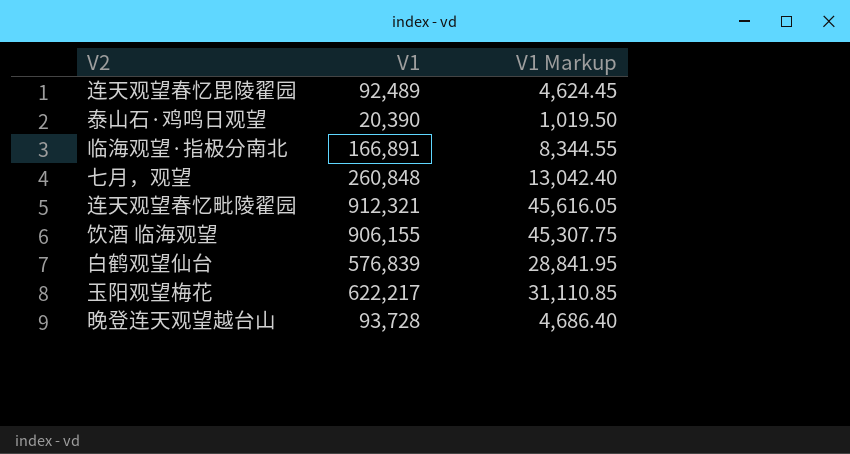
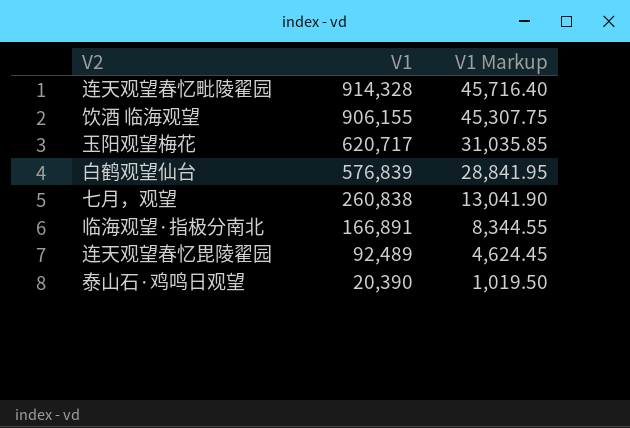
row order: none -> V1 descending
row 晚登连天观望越台山: 93,728 | 4,686.40 -> none
连天观望春忆毗陵翟园 | V1: 912,321 -> 914,328
连天观望春忆毗陵翟园 | V1 Markup: 45,616.05 -> 45,716.40
玉阳观望梅花 | V1: 622,217 -> 620,717
玉阳观望梅花 | V1 Markup: 31,110.85 -> 31,035.85
七月，观望 | V1: 260,848 -> 260,838
七月，观望 | V1 Markup: 13,042.40 -> 13,041.90

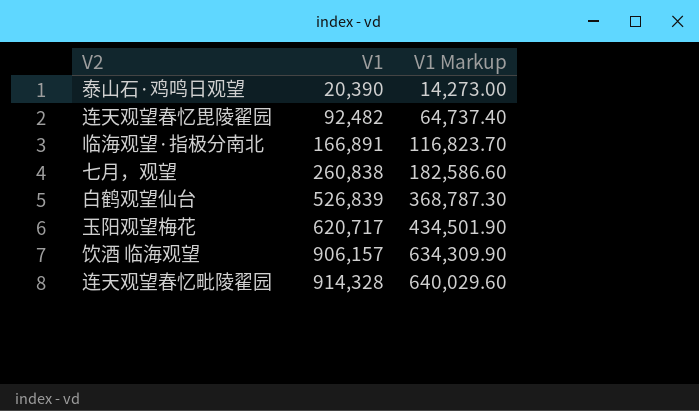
row order: V1 descending -> V1 ascending
column V1 Markup | formula: [V1] * 0.05 -> [V1] * 0.7
连天观望春忆毘陵翟园 | V1: 92,489 -> 92,482
白鹤观望仙台 | V1: 576,839 -> 526,839
饮酒 临海观望 | V1: 906,155 -> 906,157

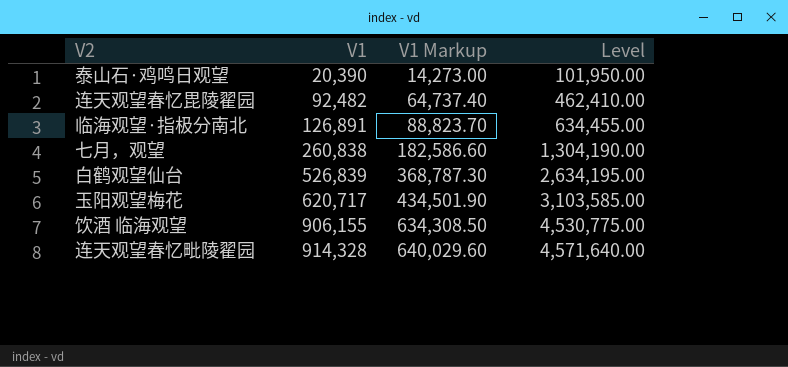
column Level | formula: none -> [V1] * 5
临海观望·指极分南北 | V1: 166,891 -> 126,891
临海观望·指极分南北 | V1 Markup: 116,823.70 -> 88,823.70
饮酒 临海观望 | V1: 906,157 -> 906,155
饮酒 临海观望 | V1 Markup: 634,309.90 -> 634,308.50

